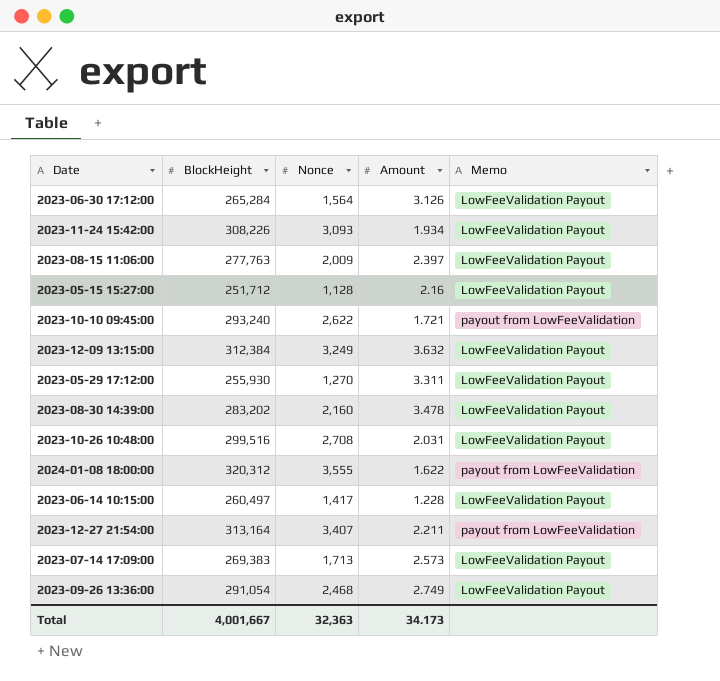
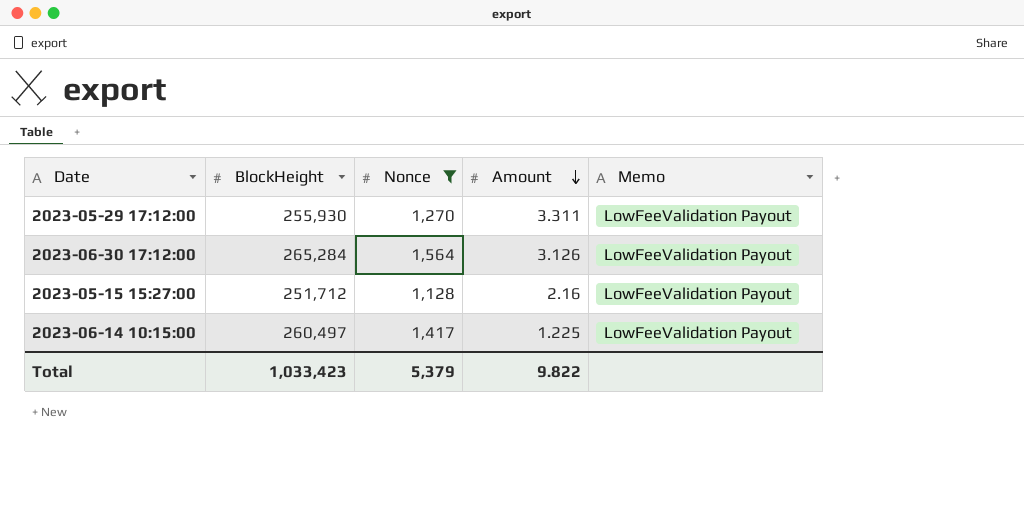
filter: none -> Nonce <= 1,564
row order: none -> Amount descending
2023-06-14 10:15:00 | Amount: 1.228 -> 1.225
Total | BlockHeight: 4,001,667 -> 1,033,423
Total | Nonce: 32,363 -> 5,379
Total | Amount: 34.173 -> 9.822

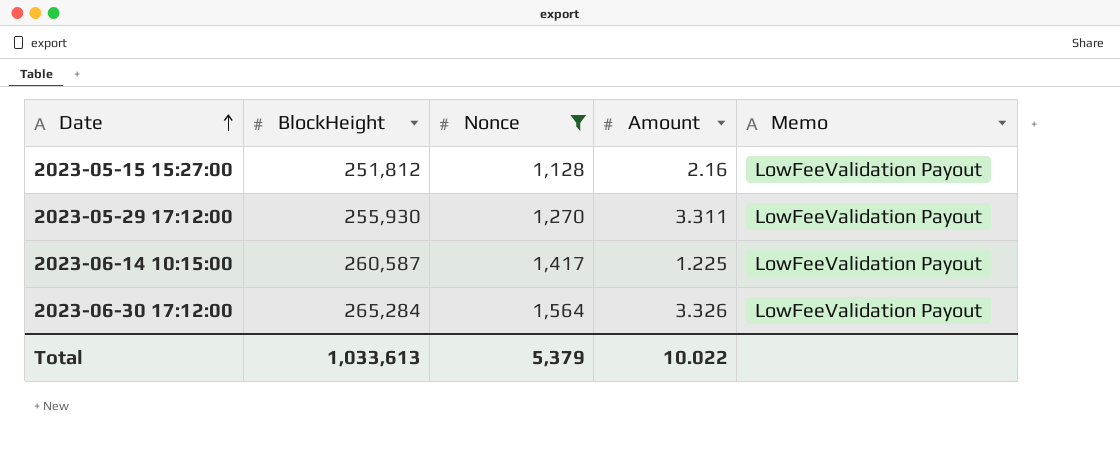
row order: Amount descending -> Date ascending
2023-05-15 15:27:00 | BlockHeight: 251,712 -> 251,812
2023-06-14 10:15:00 | BlockHeight: 260,497 -> 260,587
2023-06-30 17:12:00 | Amount: 3.126 -> 3.326
Total | BlockHeight: 1,033,423 -> 1,033,613
Total | Amount: 9.822 -> 10.022

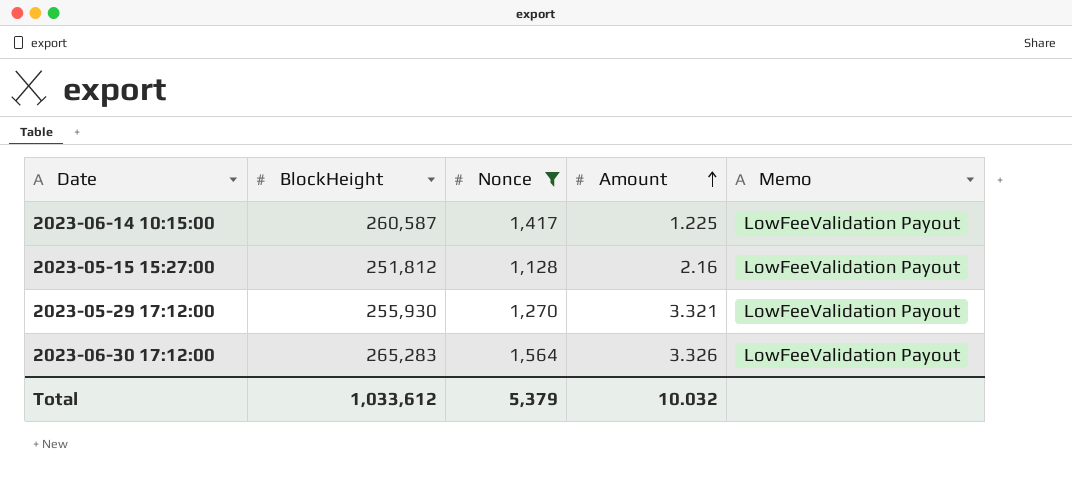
row order: Date ascending -> Amount ascending
2023-05-29 17:12:00 | Amount: 3.311 -> 3.321
2023-06-30 17:12:00 | BlockHeight: 265,284 -> 265,283
Total | BlockHeight: 1,033,613 -> 1,033,612
Total | Amount: 10.022 -> 10.032

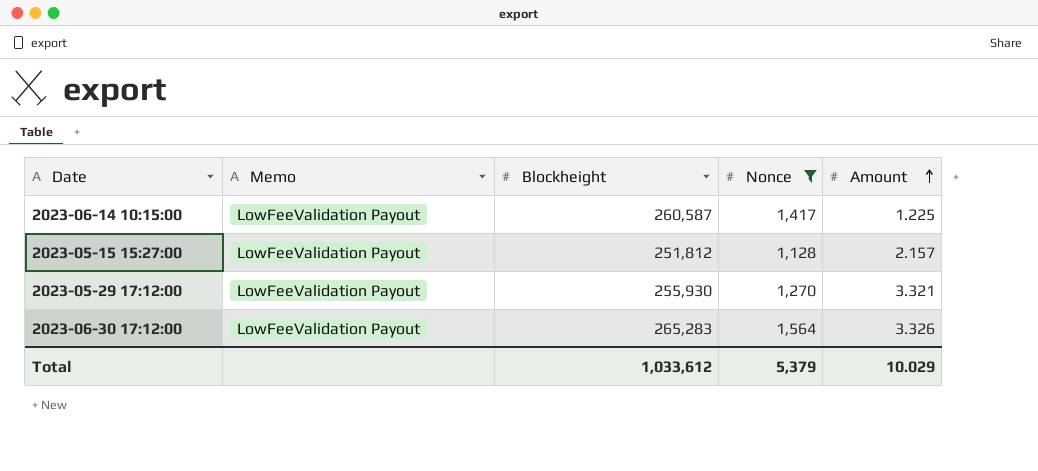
column Memo | position: 5 -> 2
column name: BlockHeight -> Blockheight
2023-05-15 15:27:00 | Amount: 2.16 -> 2.157
Total | Amount: 10.032 -> 10.029

